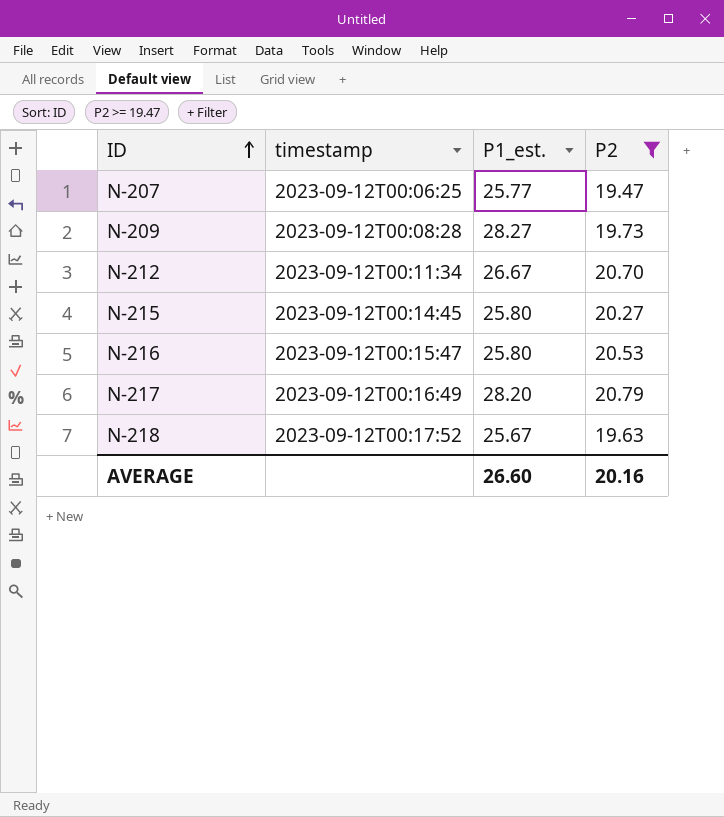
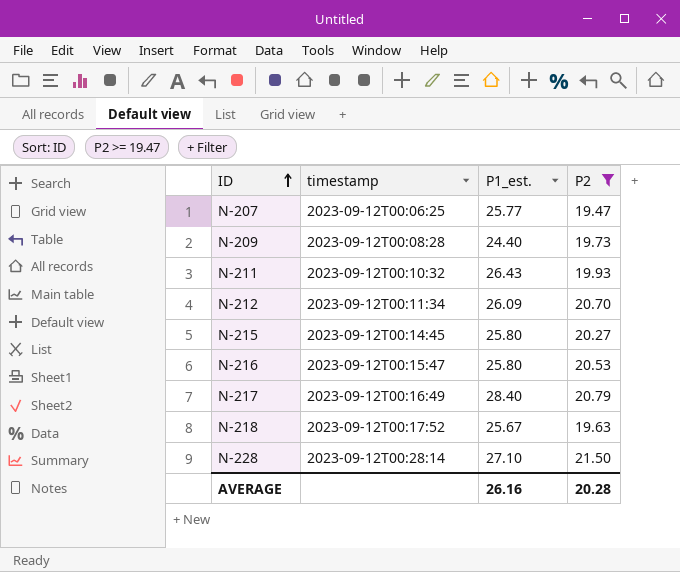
N-209 | P1_est.: 28.27 -> 24.40
row N-211: none -> 2023-09-12T00:10:32 | 26.43 | 19.93
N-212 | P1_est.: 26.67 -> 26.09
N-217 | P1_est.: 28.20 -> 28.40
row N-228: none -> 2023-09-12T00:28:14 | 27.10 | 21.50
AVERAGE | P1_est.: 26.60 -> 26.16
AVERAGE | P2: 20.16 -> 20.28

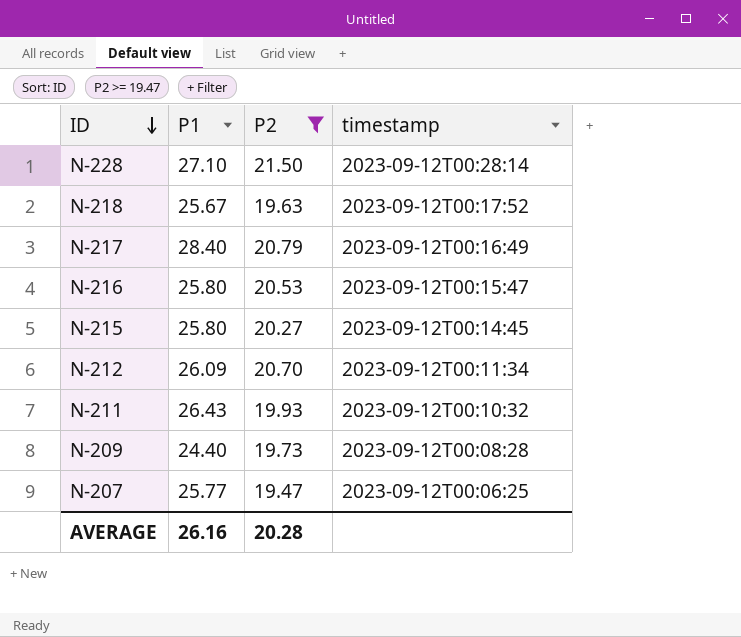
row order: ID ascending -> ID descending
column name: P1_est. -> P1
column timestamp | position: 2 -> 4

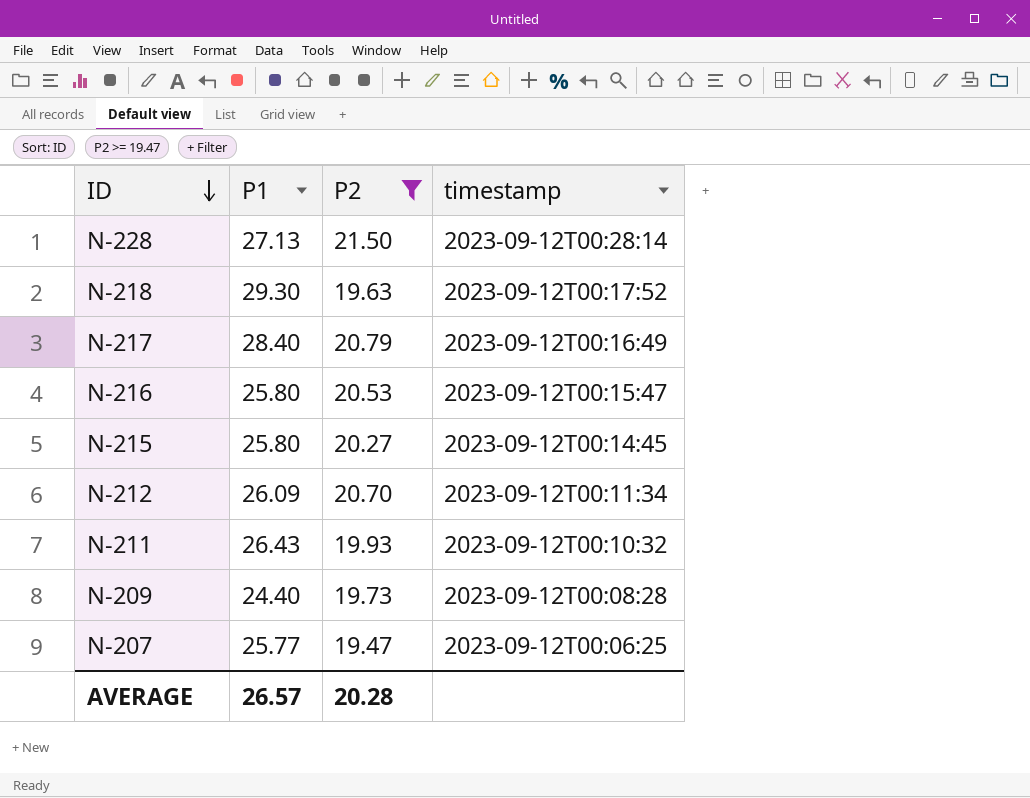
N-228 | P1: 27.10 -> 27.13
N-218 | P1: 25.67 -> 29.30
AVERAGE | P1: 26.16 -> 26.57

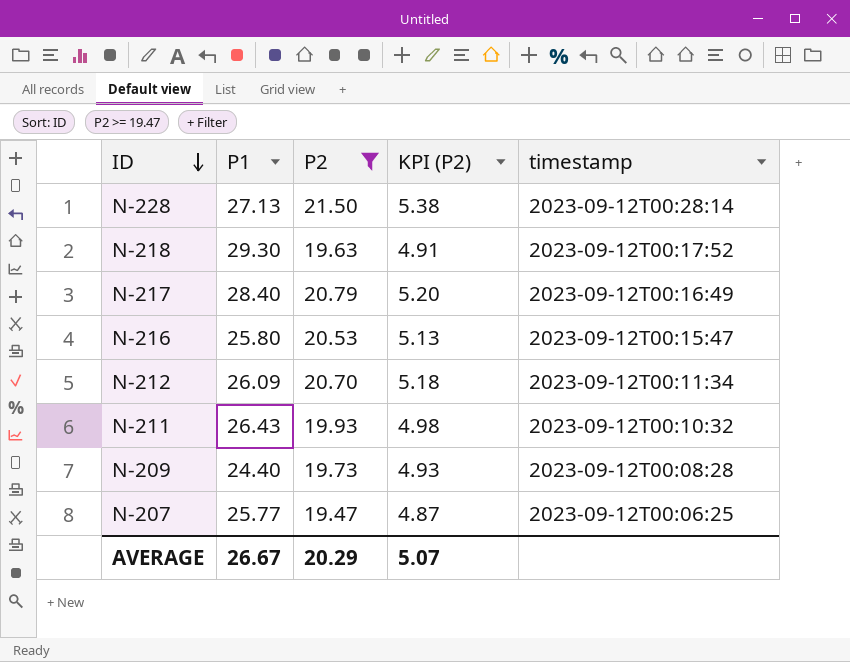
column KPI (P2) | formula: none -> [P2] * 0.25
row N-215: 25.80 | 20.27 | 2023-09-12T00:14:45 -> none
AVERAGE | P1: 26.57 -> 26.67
AVERAGE | P2: 20.28 -> 20.29

